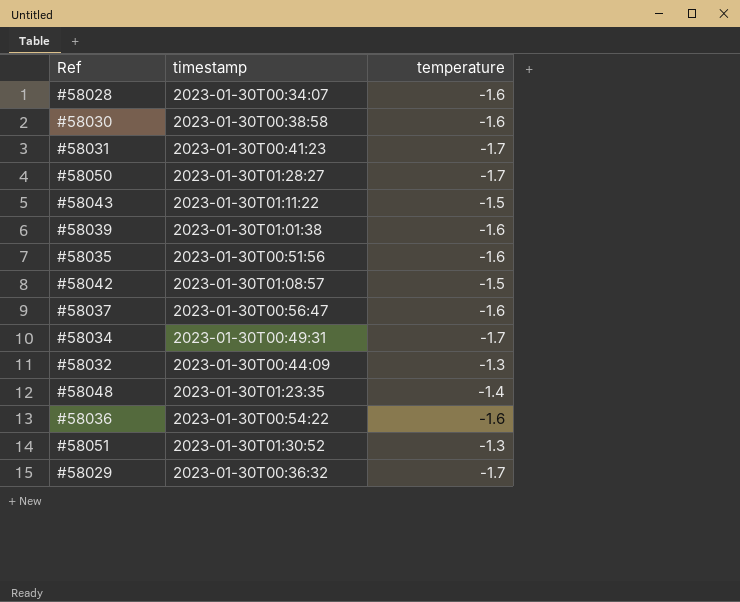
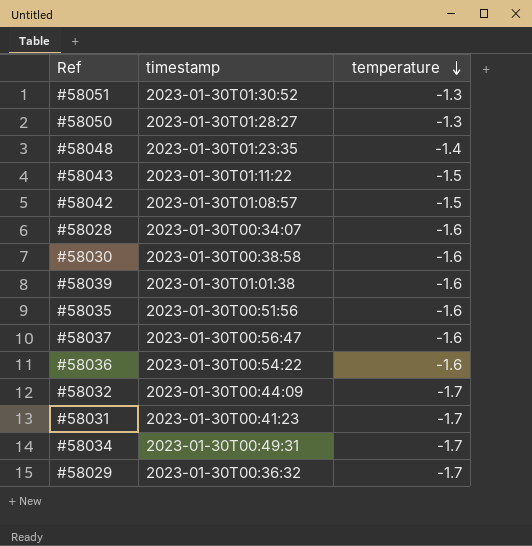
row order: none -> temperature descending
#58050 | temperature: -1.7 -> -1.3
#58032 | temperature: -1.3 -> -1.7

